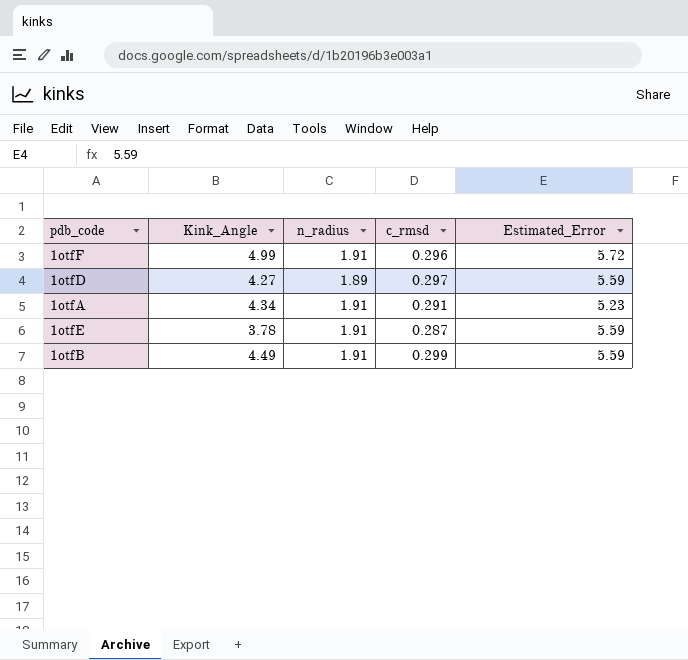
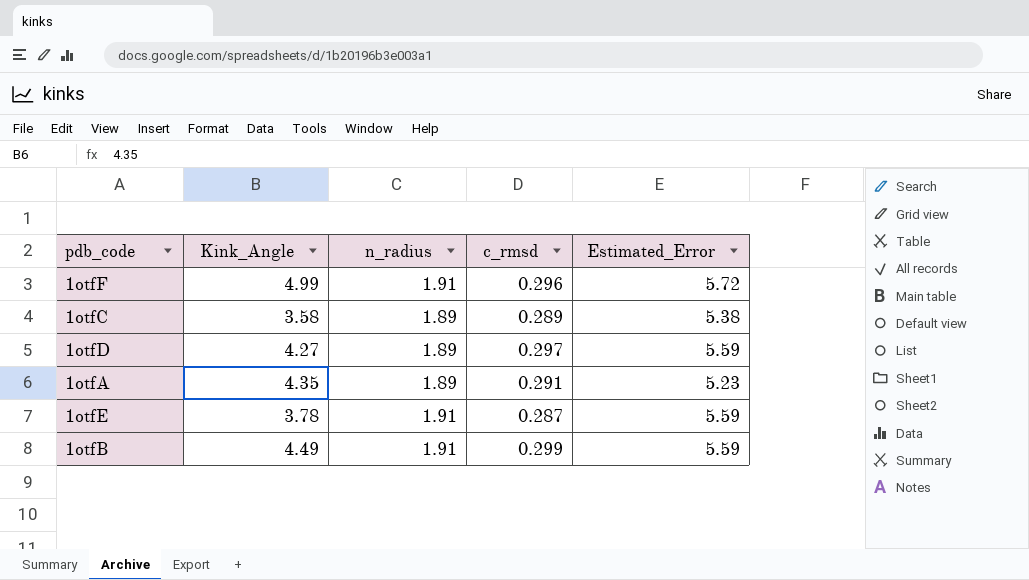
row 1otfC: none -> 3.58 | 1.89 | 0.289 | 5.38
1otfA | Kink_Angle: 4.34 -> 4.35
1otfA | n_radius: 1.91 -> 1.89

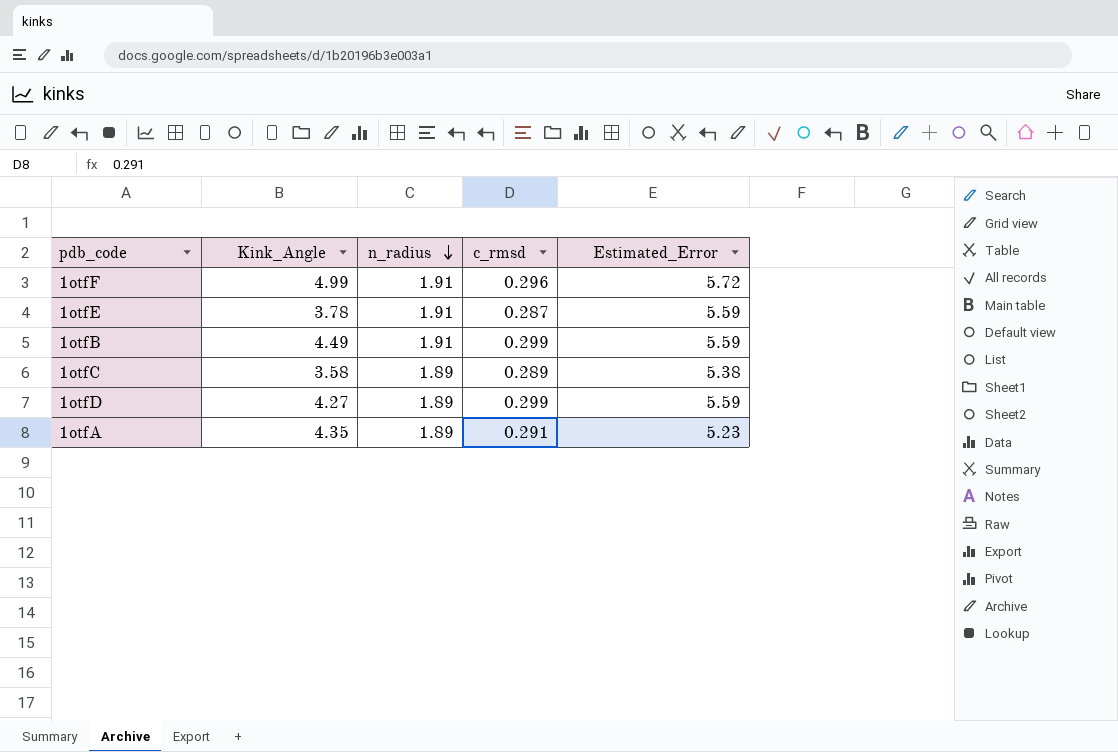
row order: none -> n_radius descending
1otfD | c_rmsd: 0.297 -> 0.299

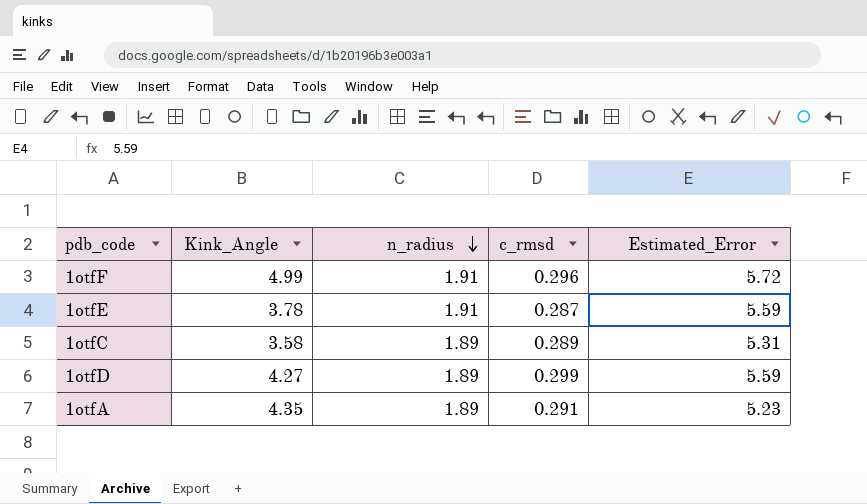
row 1otfB: 4.49 | 1.91 | 0.299 | 5.59 -> none
1otfC | Estimated_Error: 5.38 -> 5.31

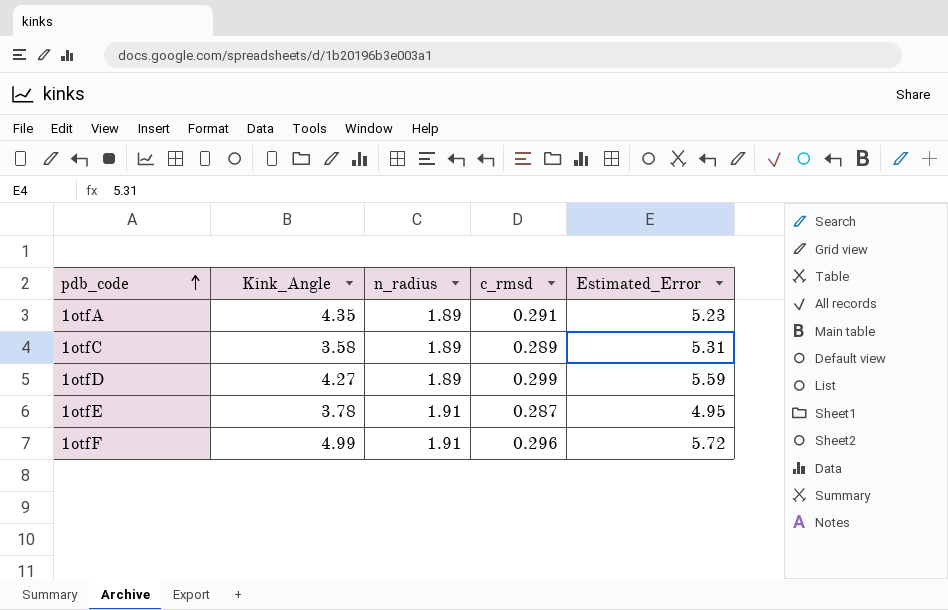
row order: n_radius descending -> pdb_code ascending
1otfE | Estimated_Error: 5.59 -> 4.95

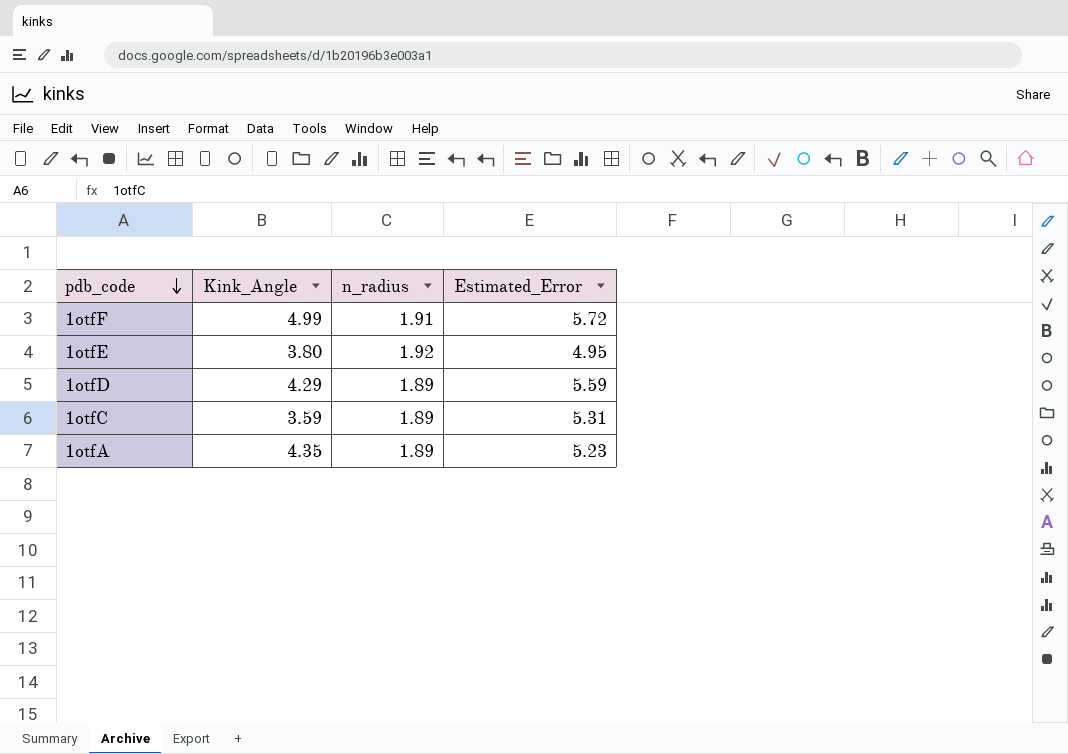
row order: pdb_code ascending -> pdb_code descending
column c_rmsd | position: 4 -> none
1otfE | Kink_Angle: 3.78 -> 3.80
1otfE | n_radius: 1.91 -> 1.92
1otfD | Kink_Angle: 4.27 -> 4.29
1otfC | Kink_Angle: 3.58 -> 3.59

